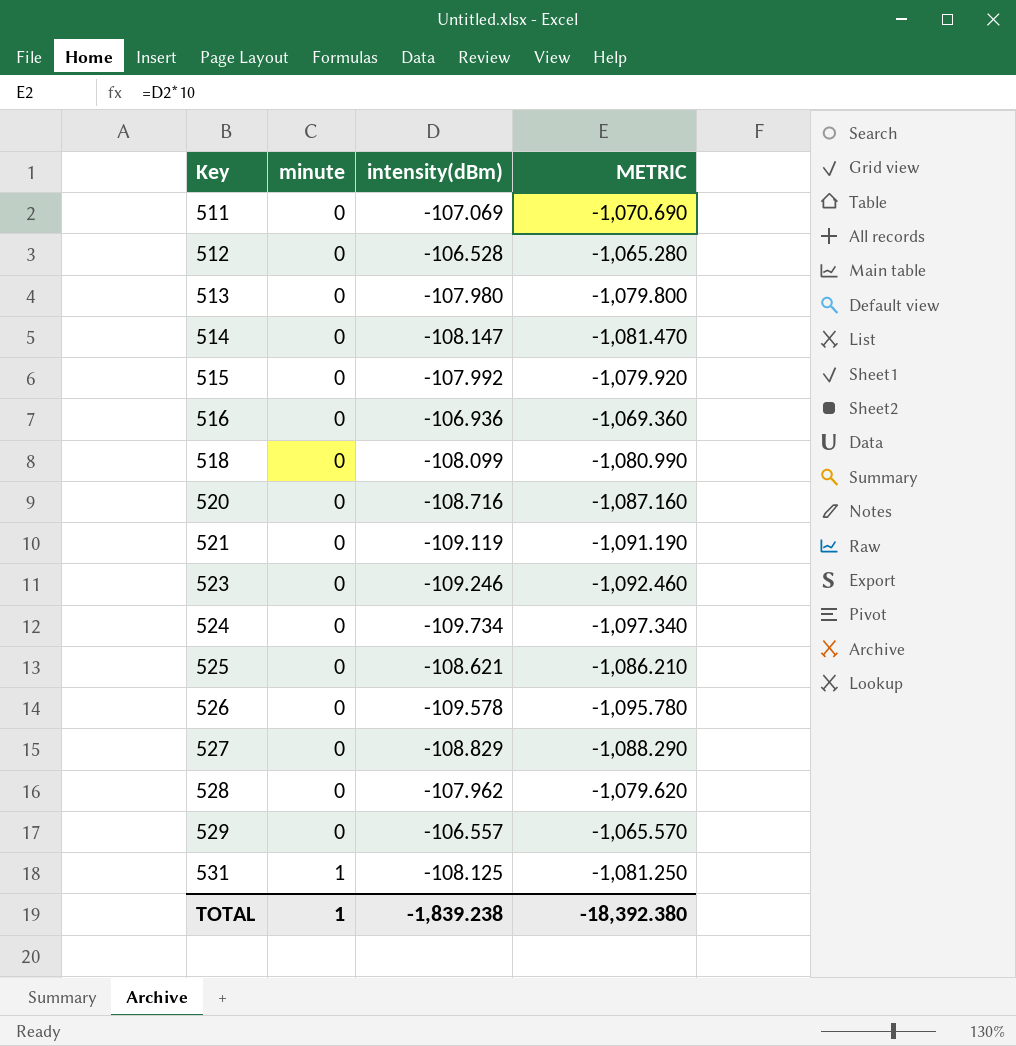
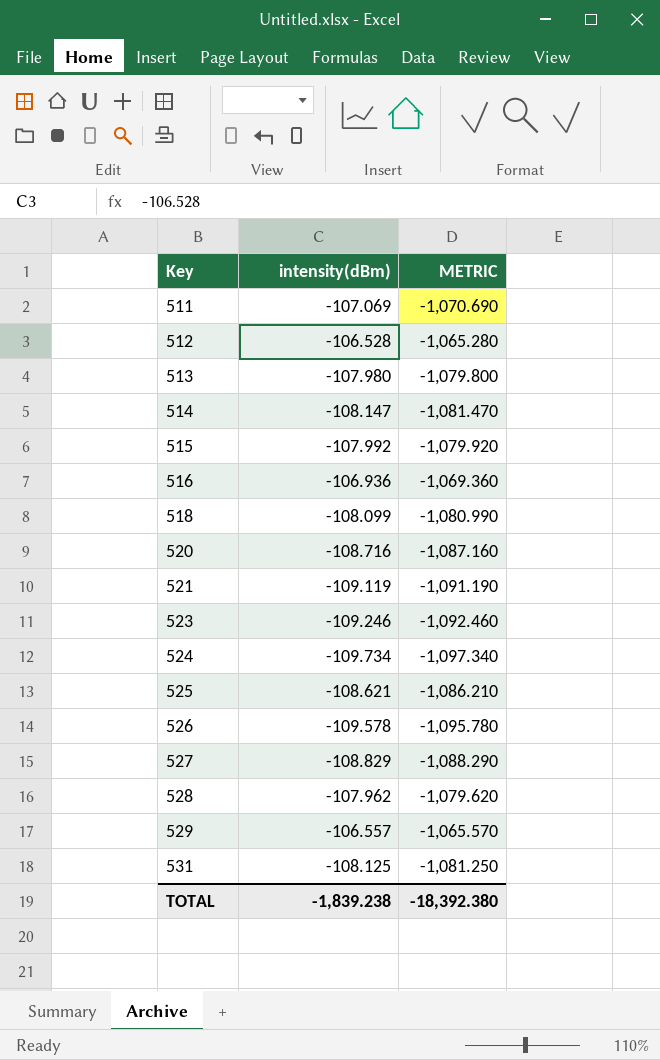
column minute | position: 2 -> none

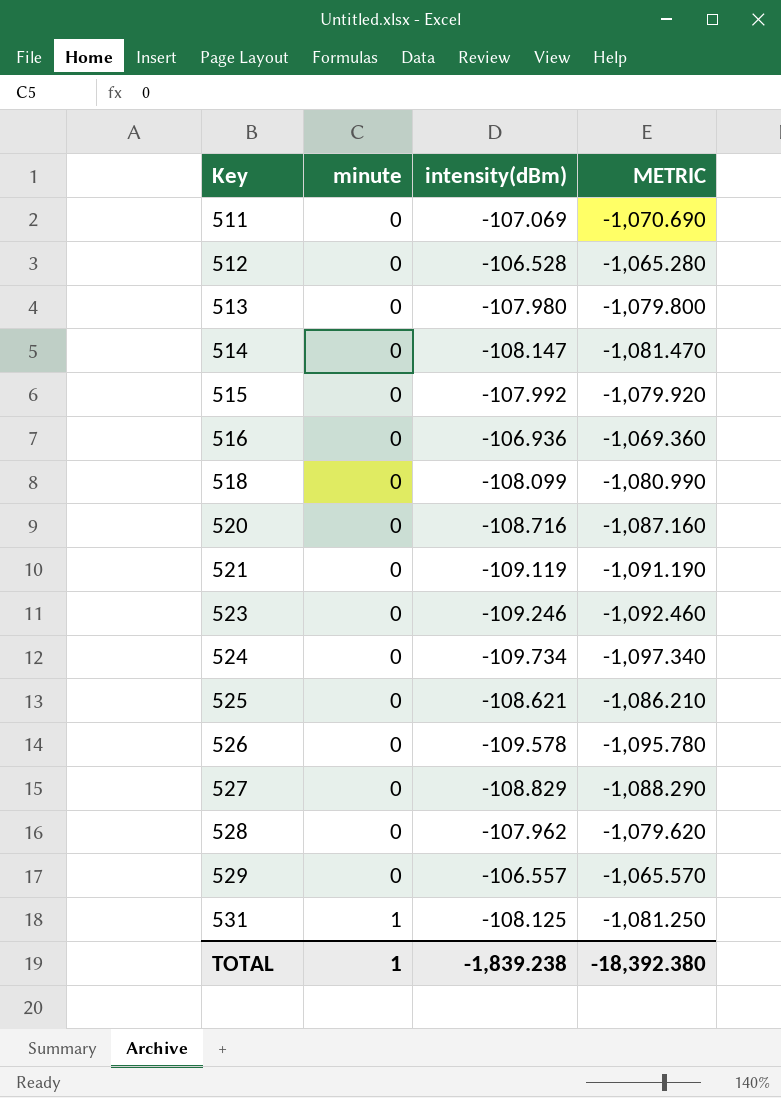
column minute | position: none -> 2

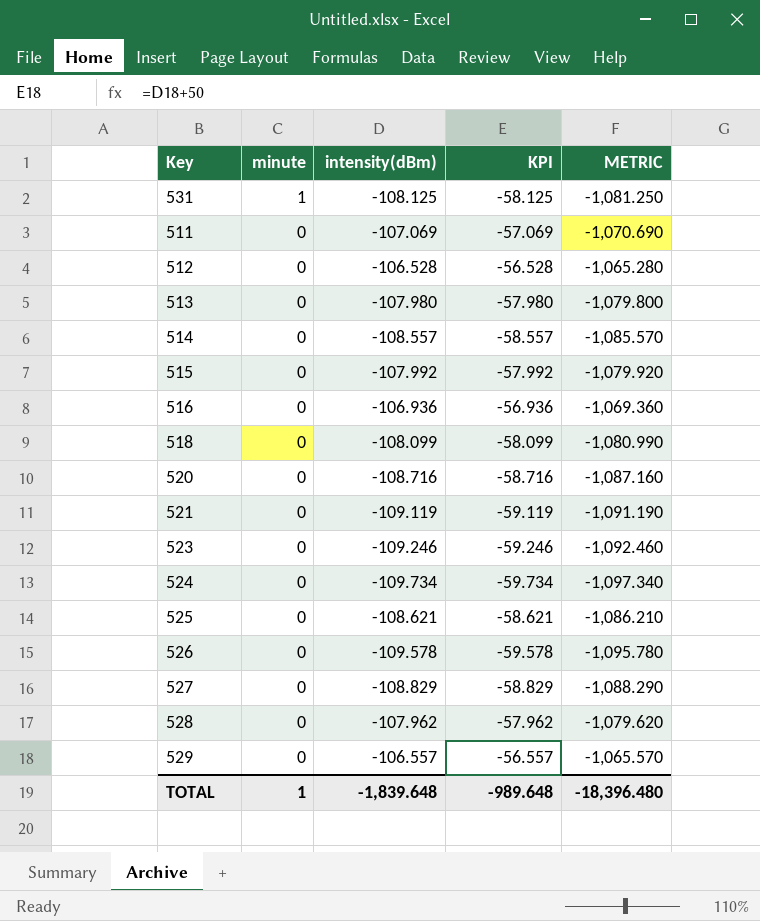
row order: Key ascending -> minute descending
column KPI | formula: none -> [intensity(dBm)] + 50
514 | intensity(dBm): -108.147 -> -108.557
514 | METRIC: -1,081.470 -> -1,085.570
TOTAL | intensity(dBm): -1,839.238 -> -1,839.648
TOTAL | METRIC: -18,392.380 -> -18,396.480

